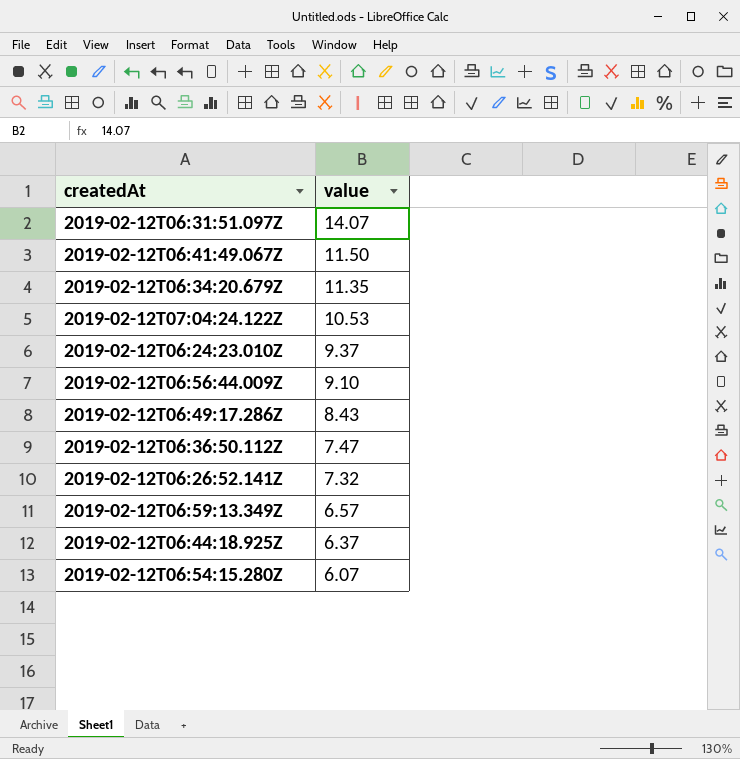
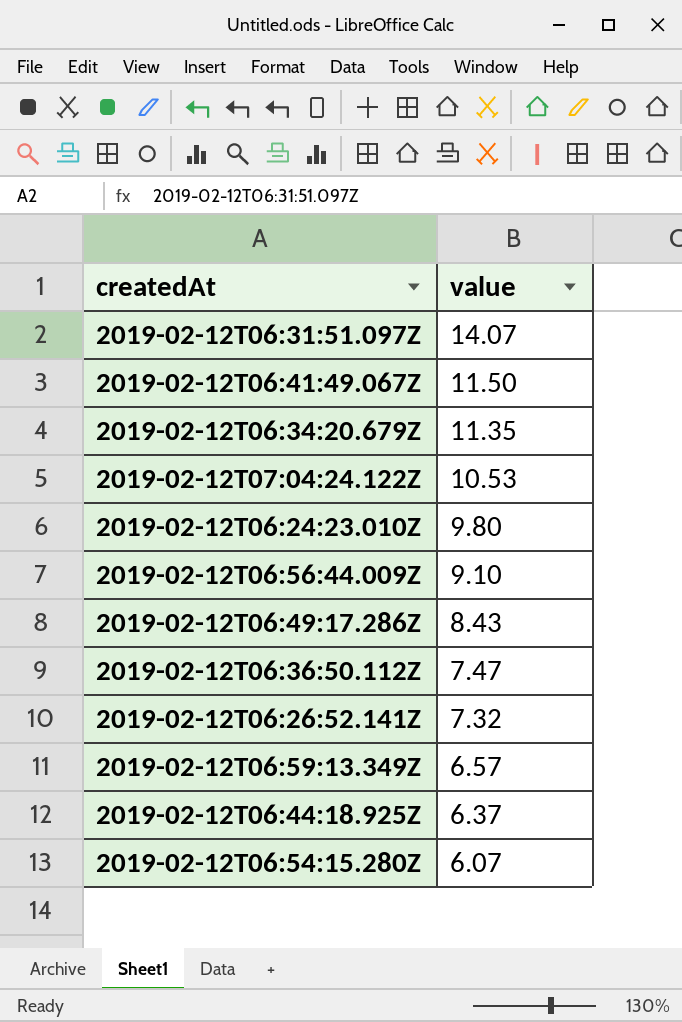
2019-02-12T06:24:23.010Z | value: 9.37 -> 9.80

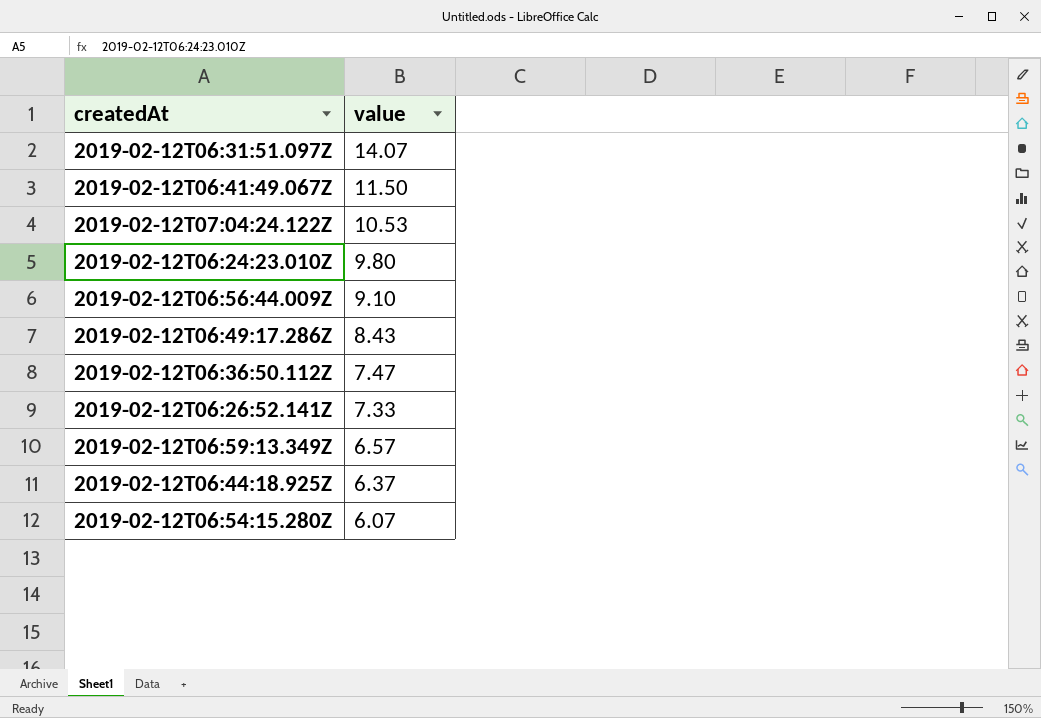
row 2019-02-12T06:34:20.679Z: 11.35 -> none
2019-02-12T06:26:52.141Z | value: 7.32 -> 7.33

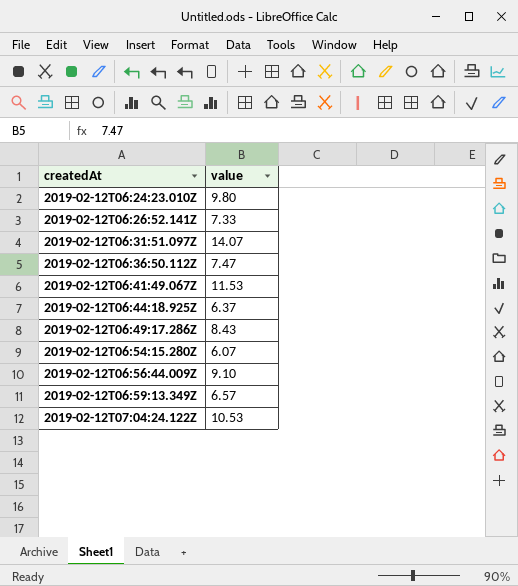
row order: value descending -> createdAt ascending
2019-02-12T06:41:49.067Z | value: 11.50 -> 11.53

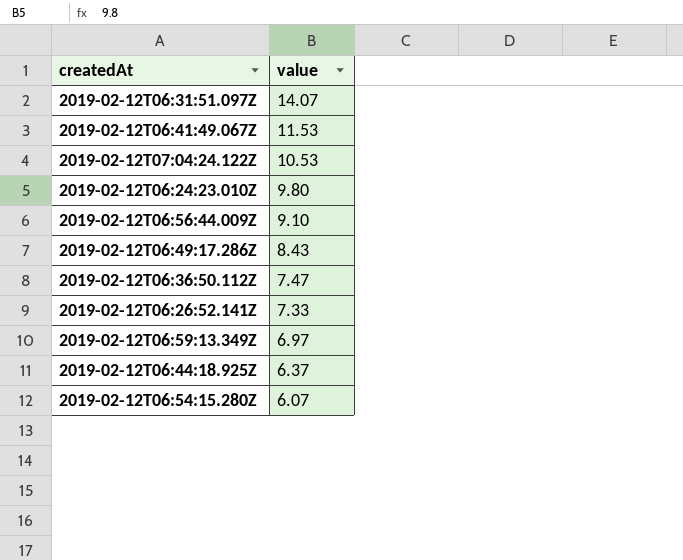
row order: createdAt ascending -> value descending
2019-02-12T06:59:13.349Z | value: 6.57 -> 6.97

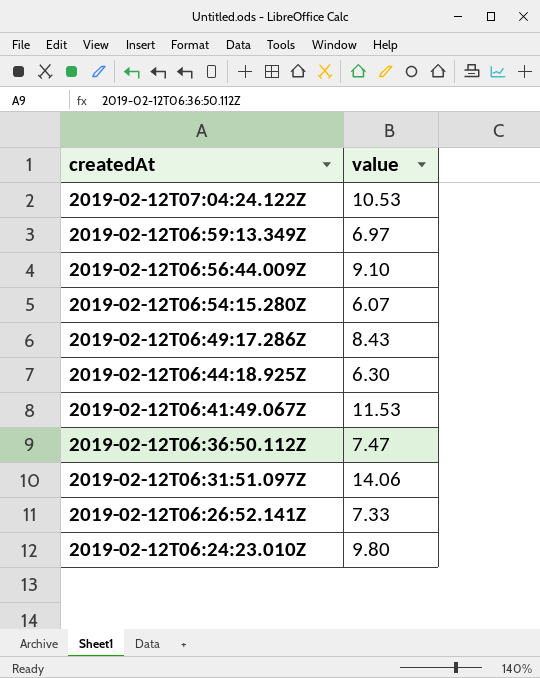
row order: value descending -> createdAt descending
2019-02-12T06:44:18.925Z | value: 6.37 -> 6.30
2019-02-12T06:31:51.097Z | value: 14.07 -> 14.06

